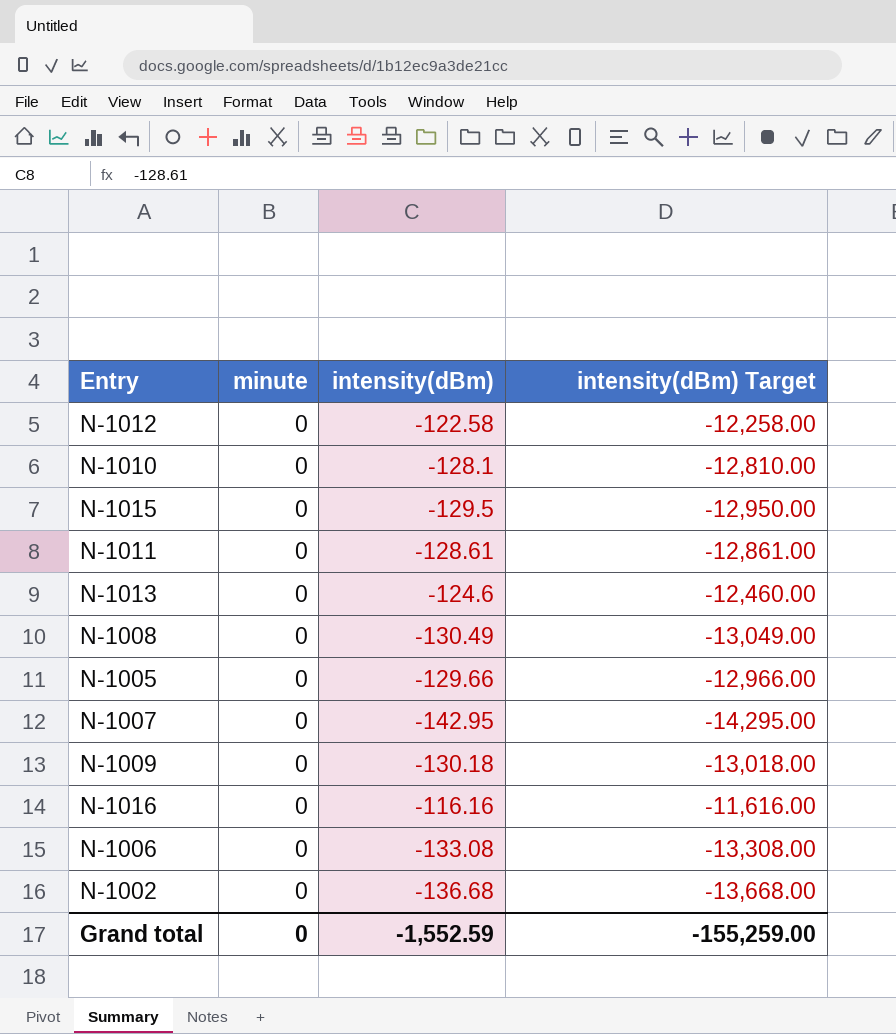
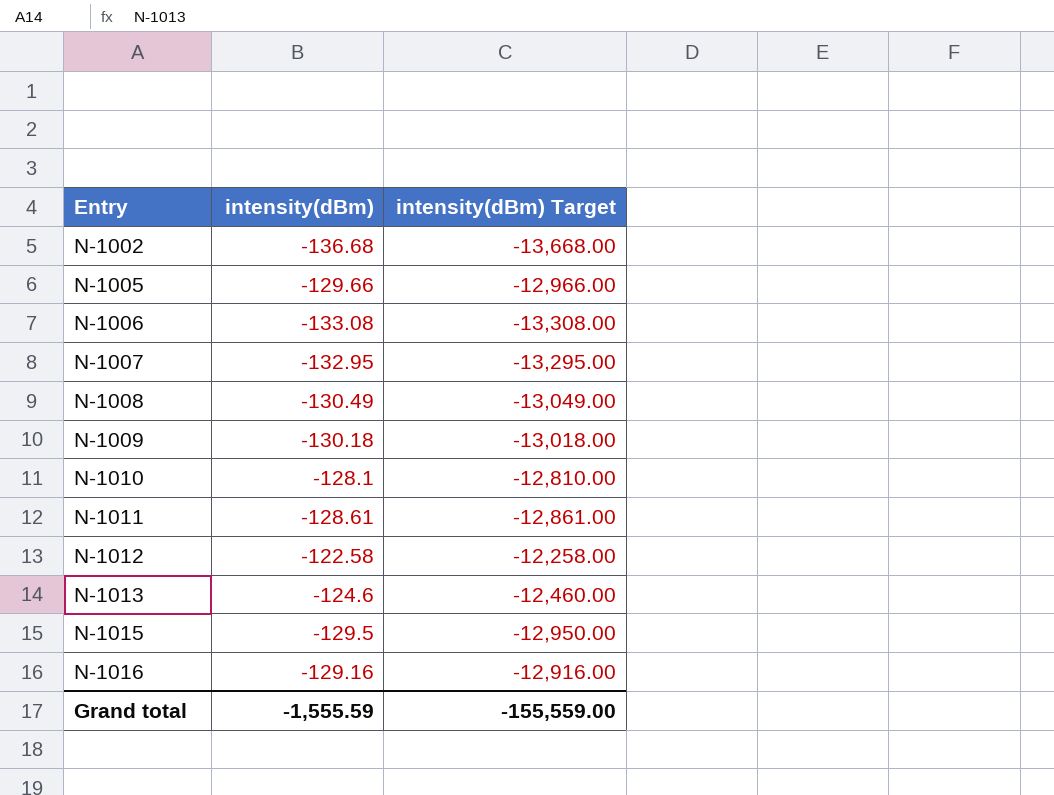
row order: none -> Entry ascending
column minute | position: 2 -> none
N-1007 | intensity(dBm): -142.95 -> -132.95
N-1007 | intensity(dBm) Target: -14,295.00 -> -13,295.00
N-1016 | intensity(dBm): -116.16 -> -129.16
N-1016 | intensity(dBm) Target: -11,616.00 -> -12,916.00
Grand total | intensity(dBm): -1,552.59 -> -1,555.59
Grand total | intensity(dBm) Target: -155,259.00 -> -155,559.00

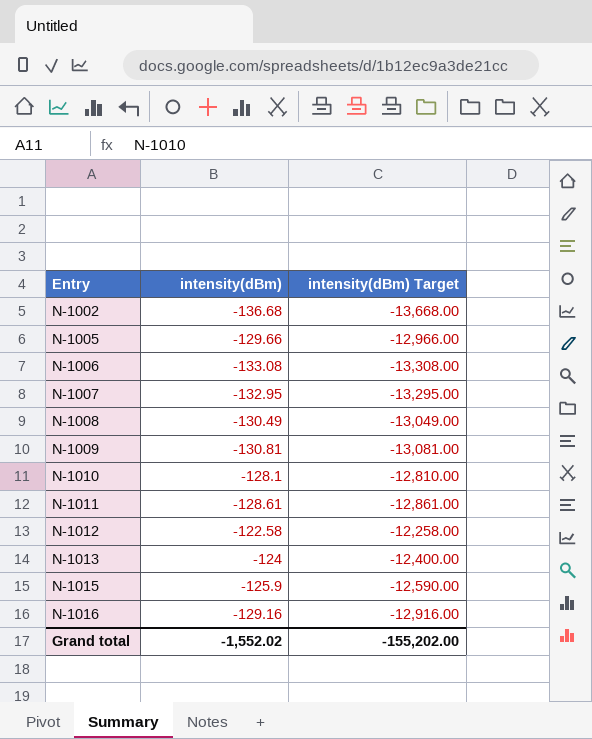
N-1009 | intensity(dBm): -130.18 -> -130.81
N-1009 | intensity(dBm) Target: -13,018.00 -> -13,081.00
N-1013 | intensity(dBm): -124.6 -> -124
N-1013 | intensity(dBm) Target: -12,460.00 -> -12,400.00
N-1015 | intensity(dBm): -129.5 -> -125.9
N-1015 | intensity(dBm) Target: -12,950.00 -> -12,590.00
Grand total | intensity(dBm): -1,555.59 -> -1,552.02
Grand total | intensity(dBm) Target: -155,559.00 -> -155,202.00

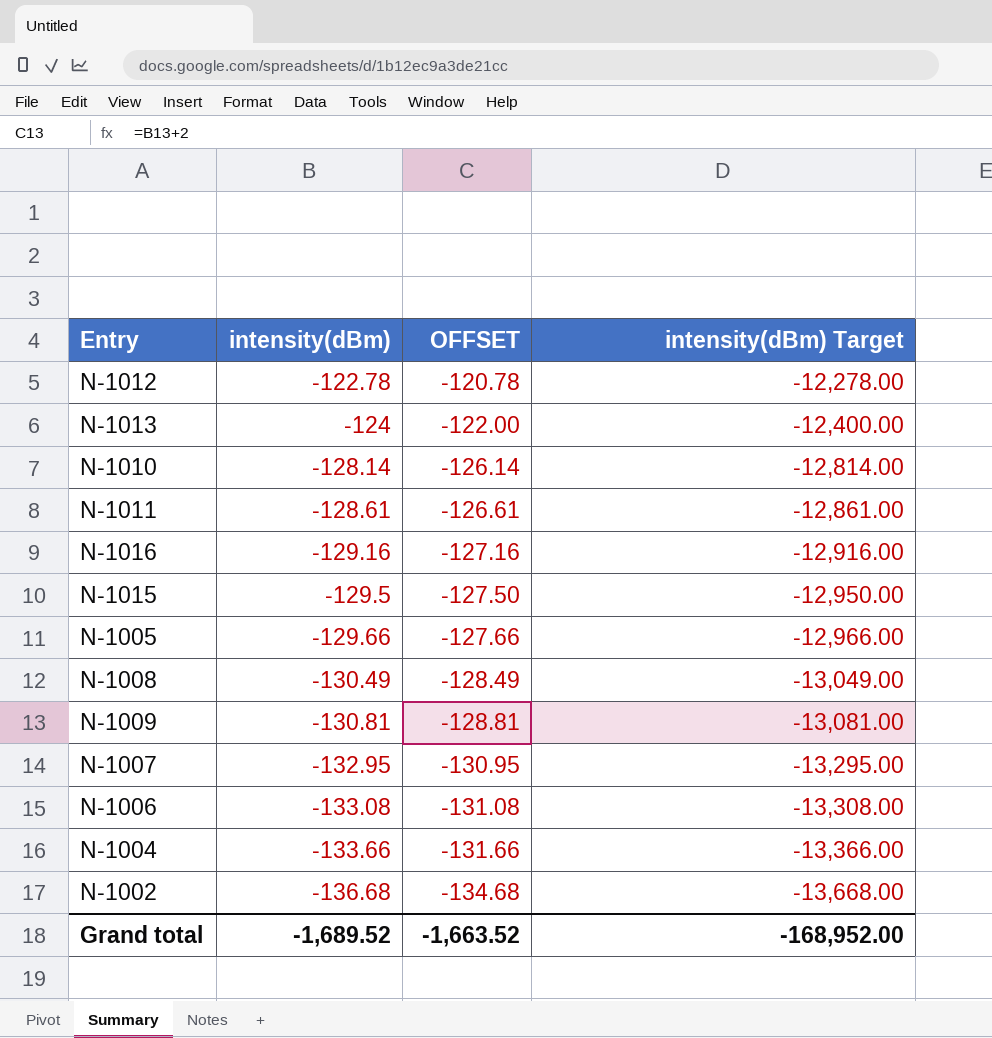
row order: Entry ascending -> intensity(dBm) descending
column OFFSET | formula: none -> [intensity(dBm)] + 2
N-1012 | intensity(dBm): -122.58 -> -122.78
N-1012 | intensity(dBm) Target: -12,258.00 -> -12,278.00
N-1010 | intensity(dBm): -128.1 -> -128.14
N-1010 | intensity(dBm) Target: -12,810.00 -> -12,814.00
N-1015 | intensity(dBm): -125.9 -> -129.5
N-1015 | intensity(dBm) Target: -12,590.00 -> -12,950.00
row N-1004: none -> -133.66 | -131.66 | -13,366.00
Grand total | intensity(dBm): -1,552.02 -> -1,689.52
Grand total | intensity(dBm) Target: -155,202.00 -> -168,952.00

